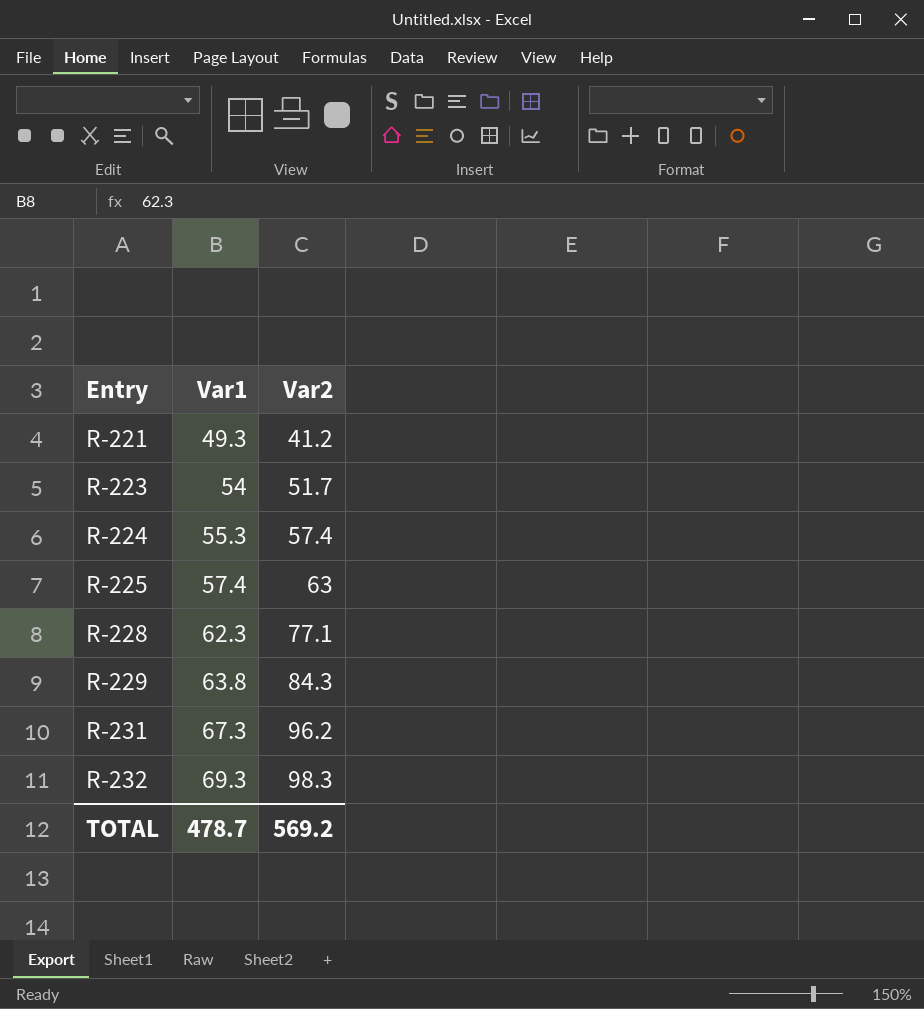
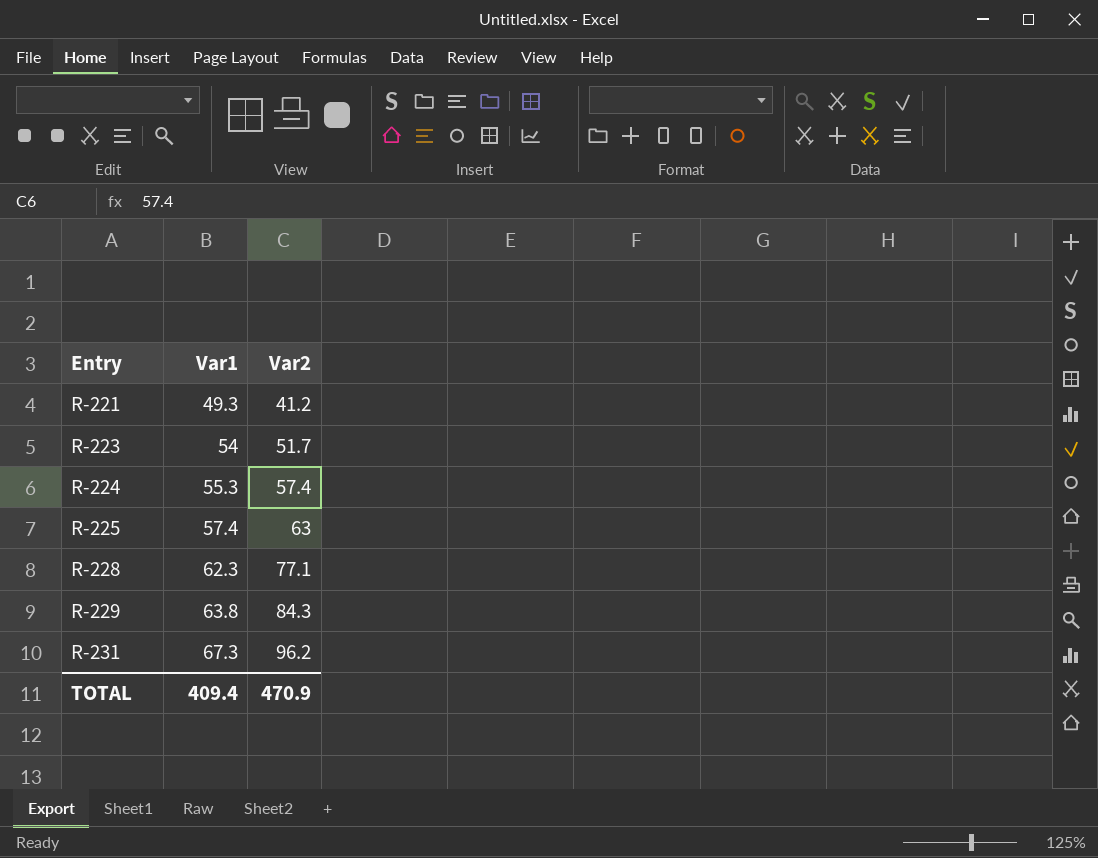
row R-232: 69.3 | 98.3 -> none
TOTAL | Var1: 478.7 -> 409.4
TOTAL | Var2: 569.2 -> 470.9

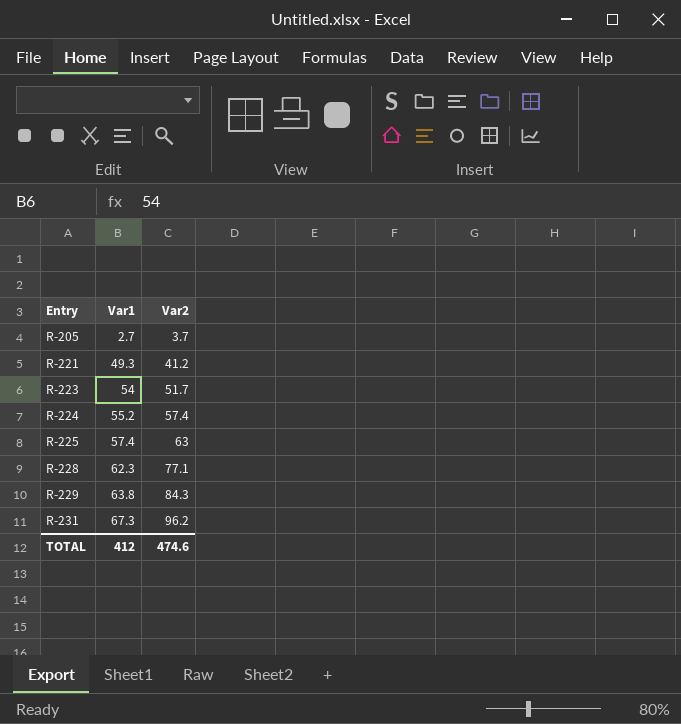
row R-205: none -> 2.7 | 3.7
R-224 | Var1: 55.3 -> 55.2
TOTAL | Var1: 409.4 -> 412
TOTAL | Var2: 470.9 -> 474.6

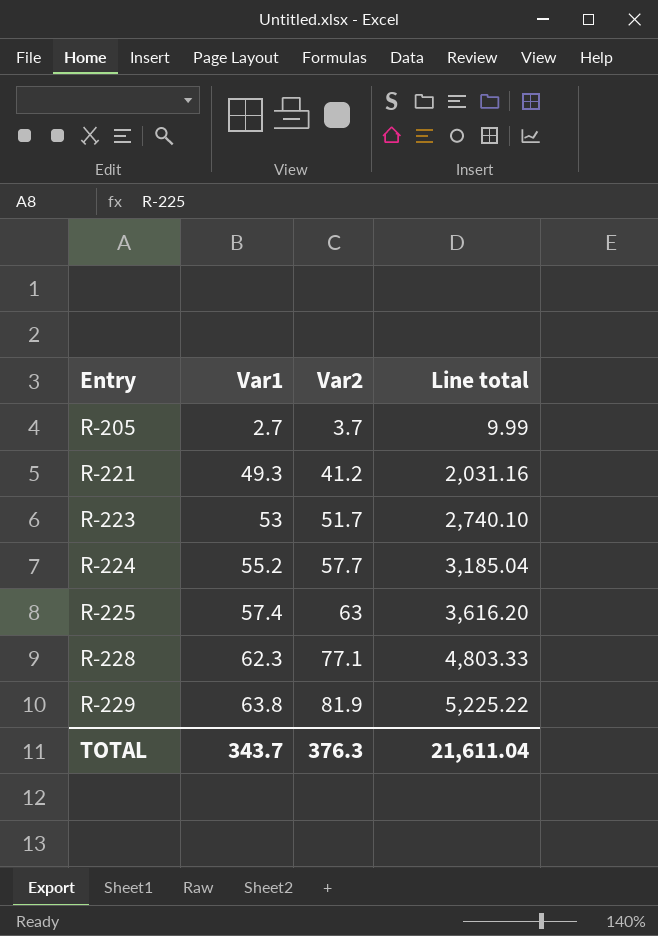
column Line total | formula: none -> [Var1] * [Var2]
row R-231: 67.3 | 96.2 -> none
R-223 | Var1: 54 -> 53
R-224 | Var2: 57.4 -> 57.7
R-229 | Var2: 84.3 -> 81.9
TOTAL | Var1: 412 -> 343.7
TOTAL | Var2: 474.6 -> 376.3

